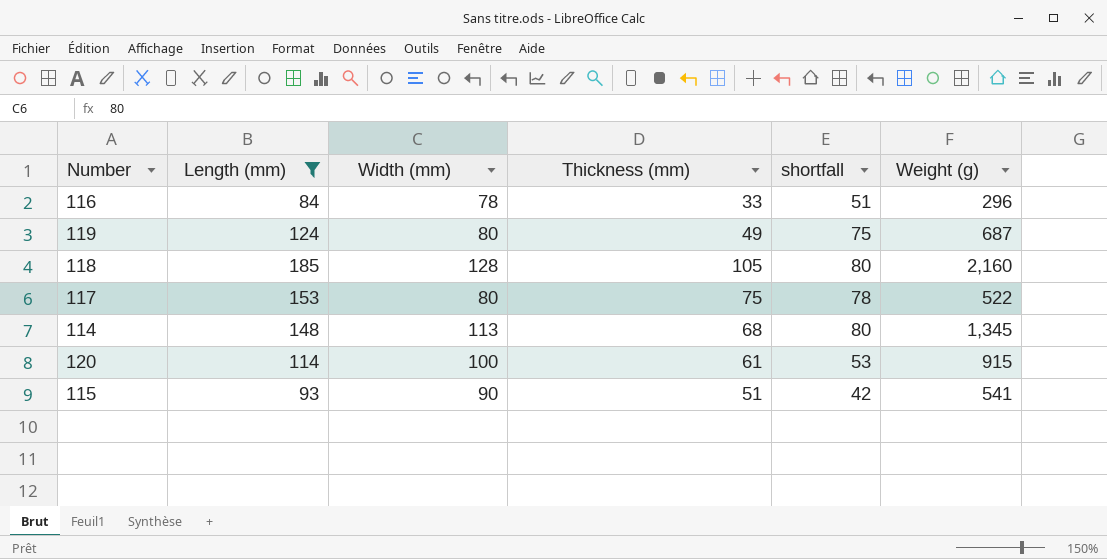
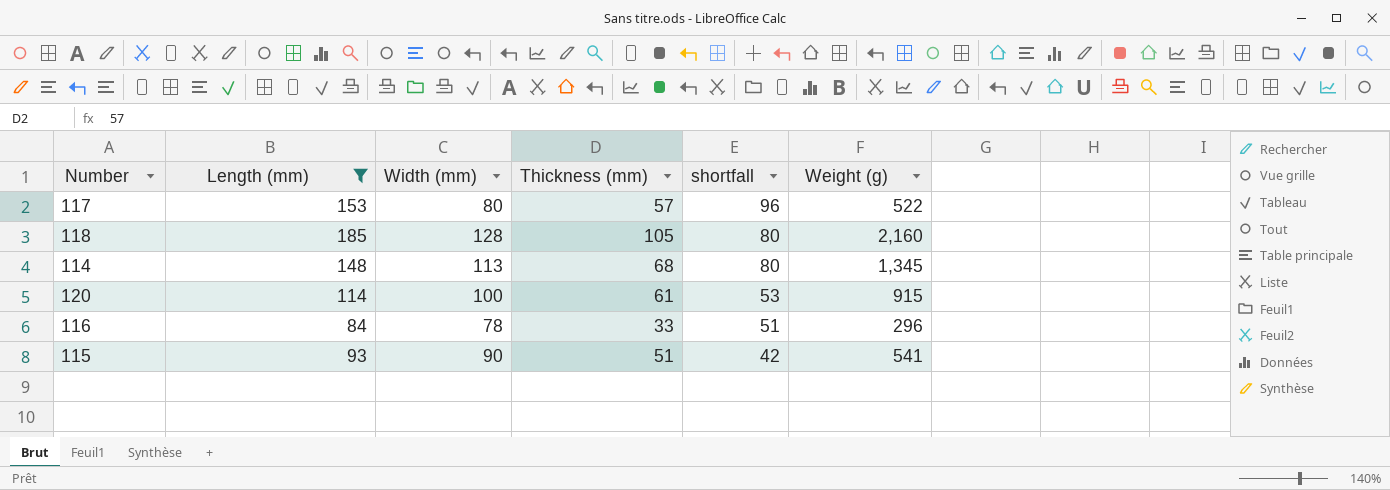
row order: none -> shortfall descending
row 119: 124 | 80 | 49 | 75 | 687 -> none
117 | Thickness (mm): 75 -> 57
117 | shortfall: 78 -> 96

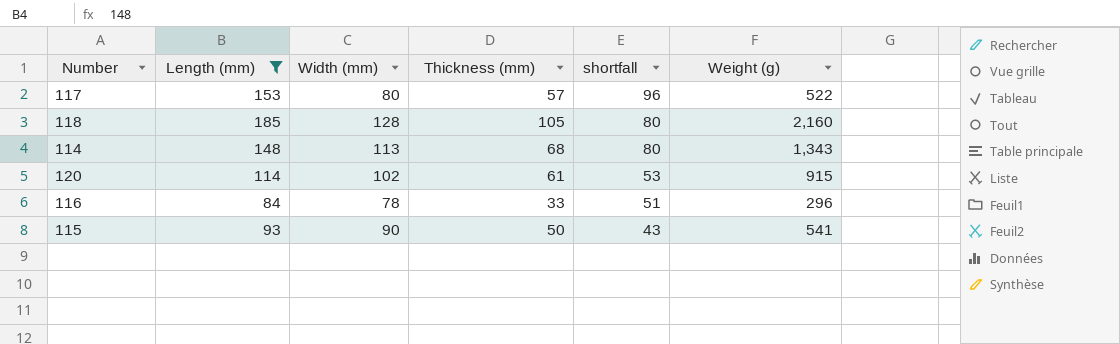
114 | Weight (g): 1,345 -> 1,343
120 | Width (mm): 100 -> 102
115 | Thickness (mm): 51 -> 50
115 | shortfall: 42 -> 43

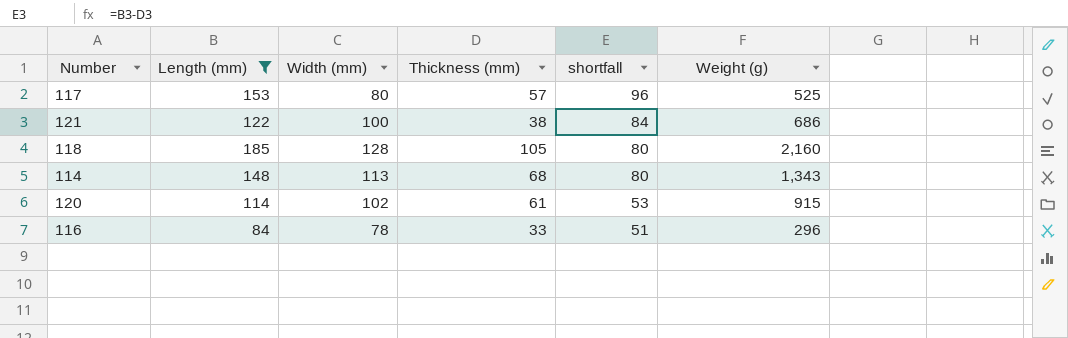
row 115: 93 | 90 | 50 | 43 | 541 -> none
117 | Weight (g): 522 -> 525
row 121: none -> 122 | 100 | 38 | 84 | 686

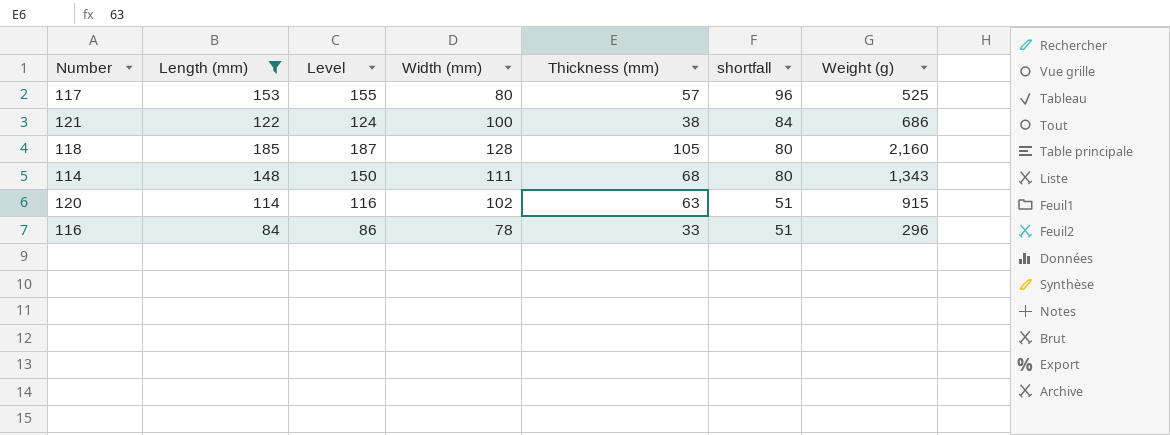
column Level | formula: none -> [Length (mm)] + 2
114 | Width (mm): 113 -> 111
120 | Thickness (mm): 61 -> 63
120 | shortfall: 53 -> 51

